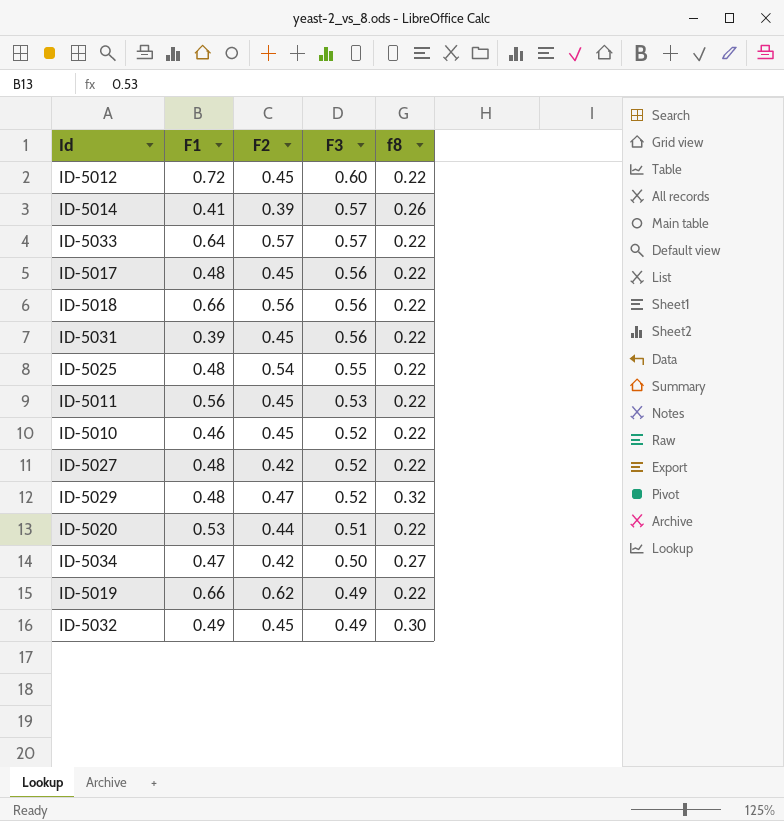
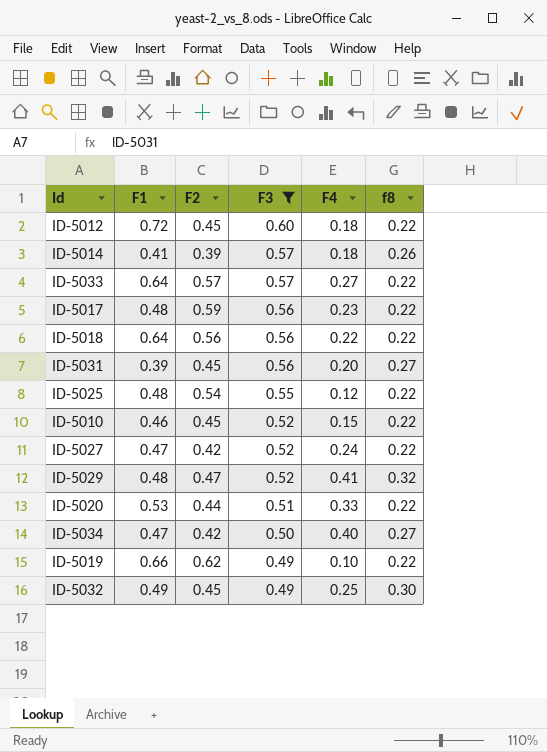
filter: none -> F3 != 0.53
column F4 | position: none -> 5
ID-5017 | F2: 0.45 -> 0.59
ID-5018 | F1: 0.66 -> 0.64
ID-5031 | f8: 0.22 -> 0.27
ID-5027 | F1: 0.48 -> 0.47

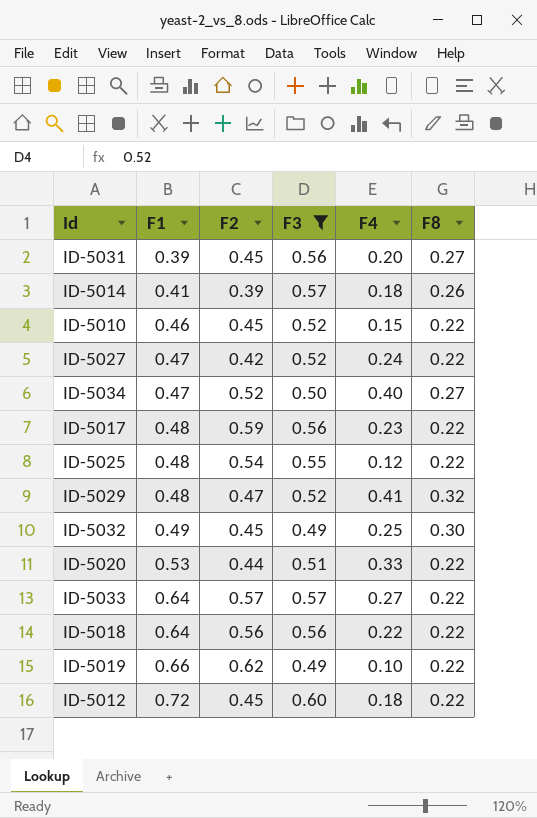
row order: F3 descending -> F1 ascending
column name: f8 -> F8
ID-5034 | F2: 0.42 -> 0.52

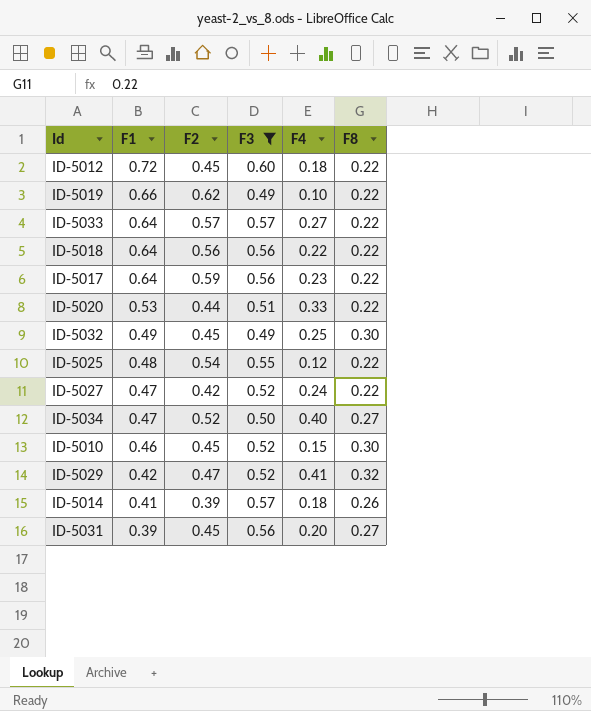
row order: F1 ascending -> F1 descending
ID-5017 | F1: 0.48 -> 0.64
ID-5010 | F8: 0.22 -> 0.30
ID-5029 | F1: 0.48 -> 0.42

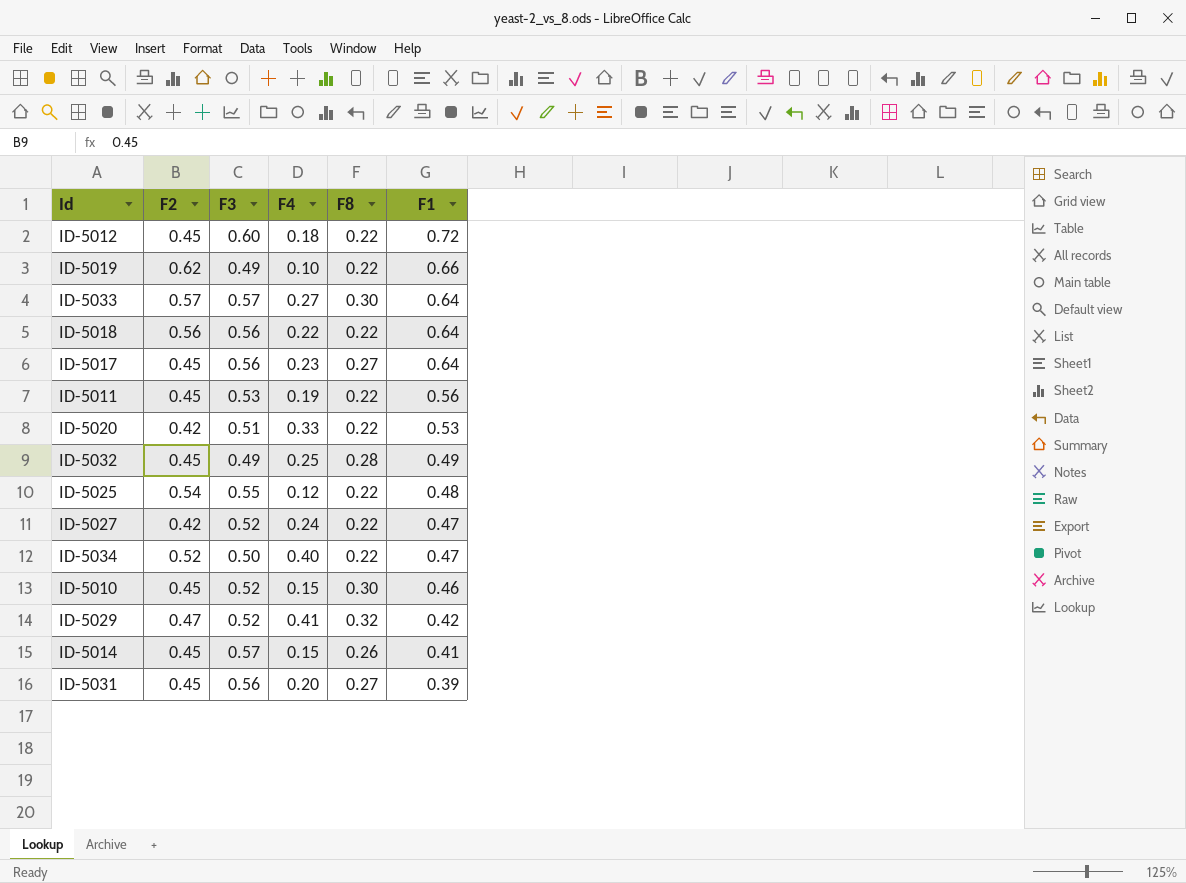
filter: F3 != 0.53 -> none
column F1 | position: 2 -> 6
ID-5033 | F8: 0.22 -> 0.30
ID-5017 | F2: 0.59 -> 0.45
ID-5017 | F8: 0.22 -> 0.27
ID-5020 | F2: 0.44 -> 0.42
ID-5032 | F8: 0.30 -> 0.28
ID-5034 | F8: 0.27 -> 0.22
ID-5014 | F2: 0.39 -> 0.45
ID-5014 | F4: 0.18 -> 0.15

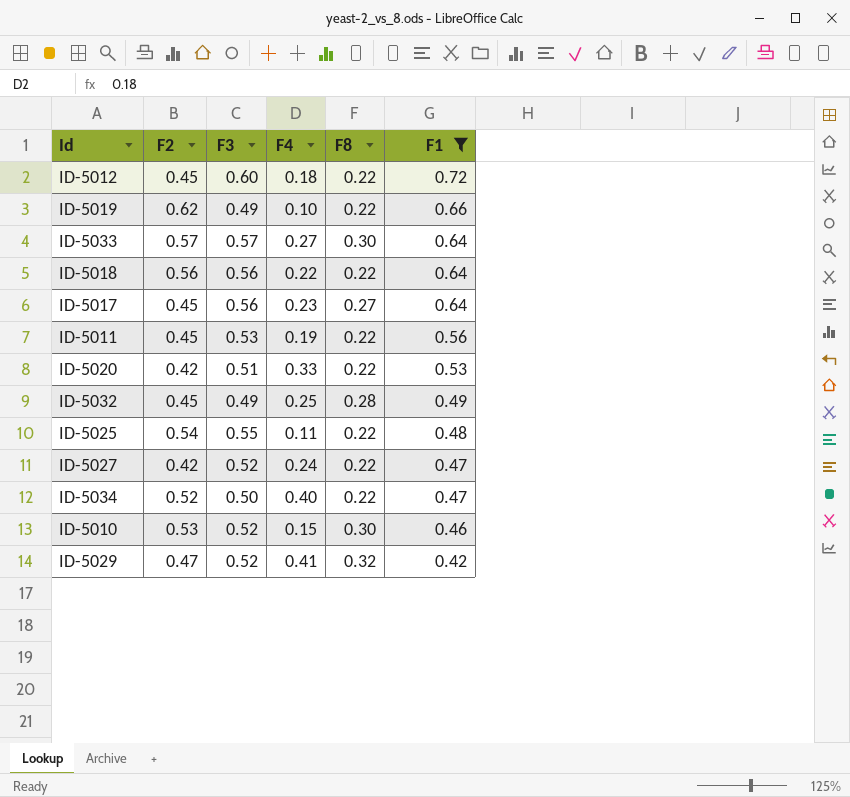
filter: none -> F1 >= 0.42
ID-5025 | F4: 0.12 -> 0.11
ID-5010 | F2: 0.45 -> 0.53

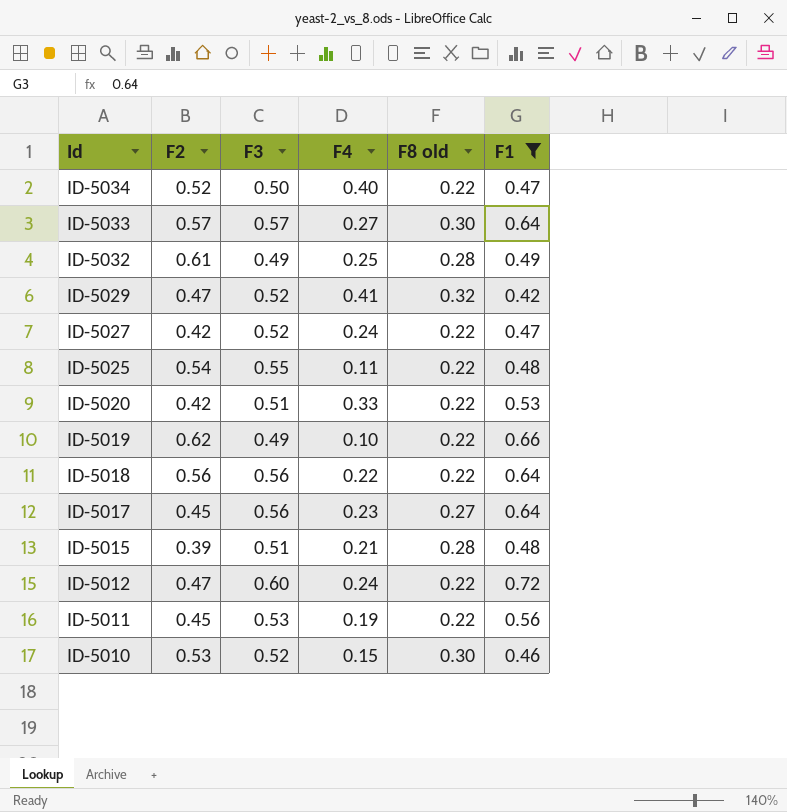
row order: F1 descending -> Id descending
column name: F8 -> F8 old
ID-5032 | F2: 0.45 -> 0.61
row ID-5015: none -> 0.39 | 0.51 | 0.21 | 0.28 | 0.48
ID-5012 | F2: 0.45 -> 0.47
ID-5012 | F4: 0.18 -> 0.24

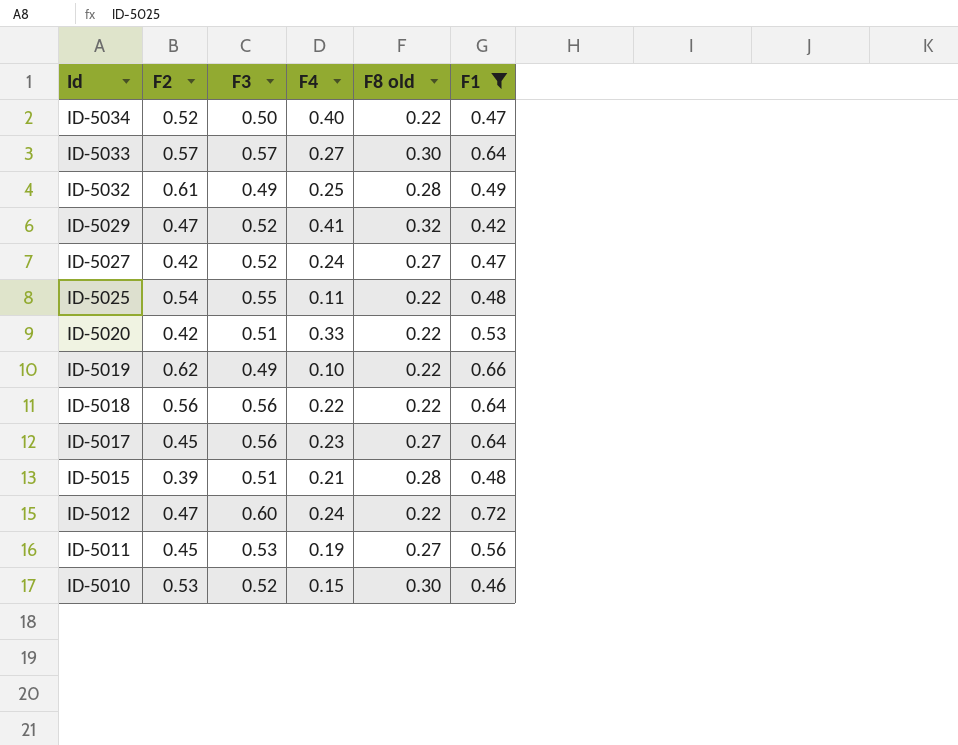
ID-5027 | F8 old: 0.22 -> 0.27
ID-5011 | F8 old: 0.22 -> 0.27

